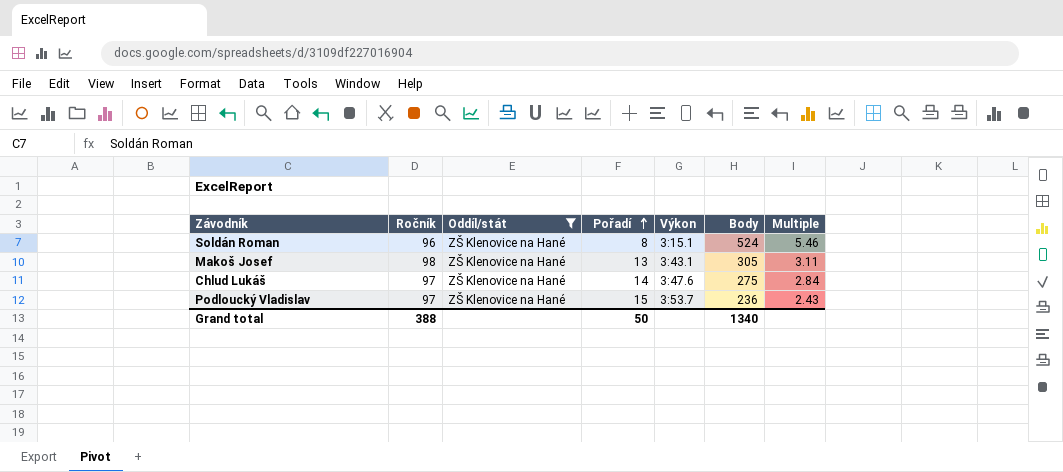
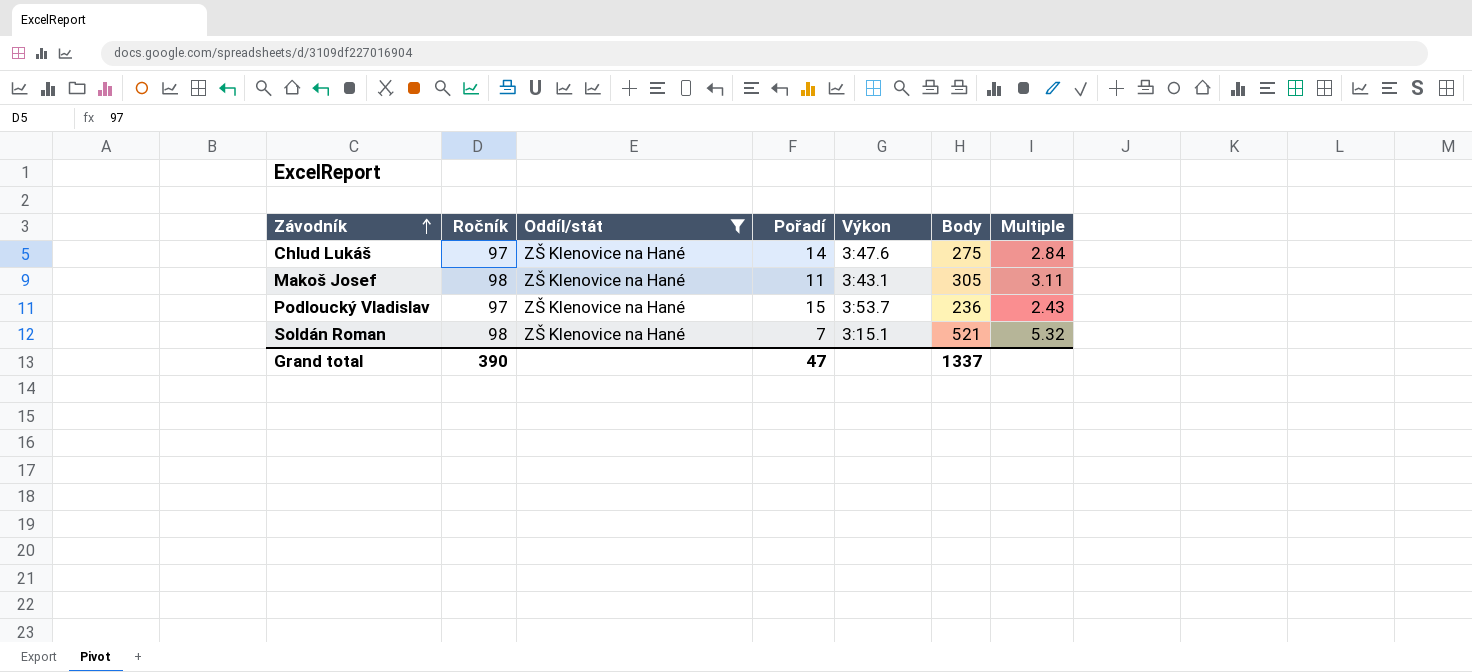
row order: Pořadí ascending -> Závodník ascending
Makoš Josef | Pořadí: 13 -> 11
Soldán Roman | Ročník: 96 -> 98
Soldán Roman | Pořadí: 8 -> 7
Soldán Roman | Body: 524 -> 521
Soldán Roman | Multiple: 5.46 -> 5.32
Grand total | Ročník: 388 -> 390
Grand total | Pořadí: 50 -> 47
Grand total | Body: 1340 -> 1337

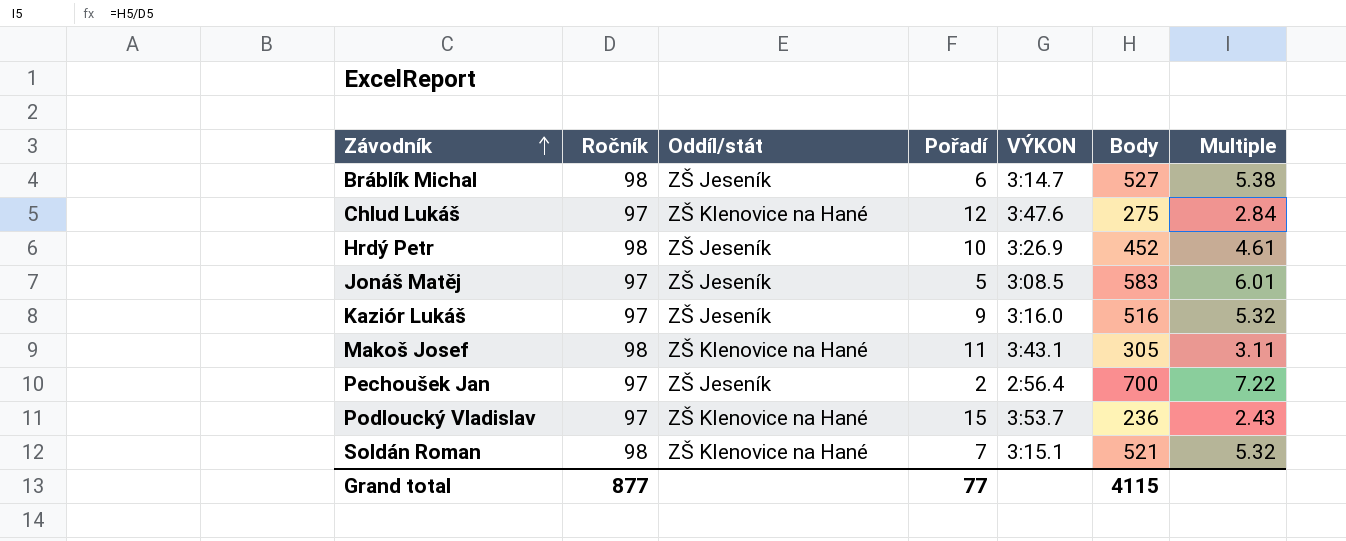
filter: Oddíl/stát = ZŠ Klenovice na Hané -> none
column name: Výkon -> VÝKON
Chlud Lukáš | Pořadí: 14 -> 12
Grand total | Ročník: 390 -> 877
Grand total | Pořadí: 47 -> 77
Grand total | Body: 1337 -> 4115

